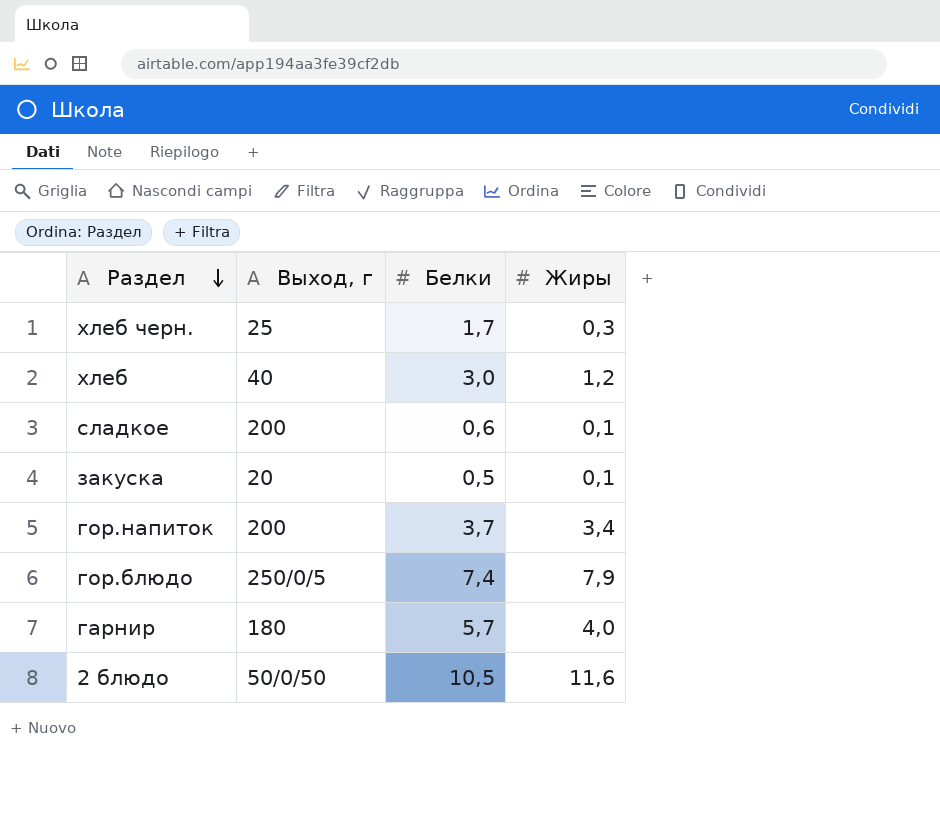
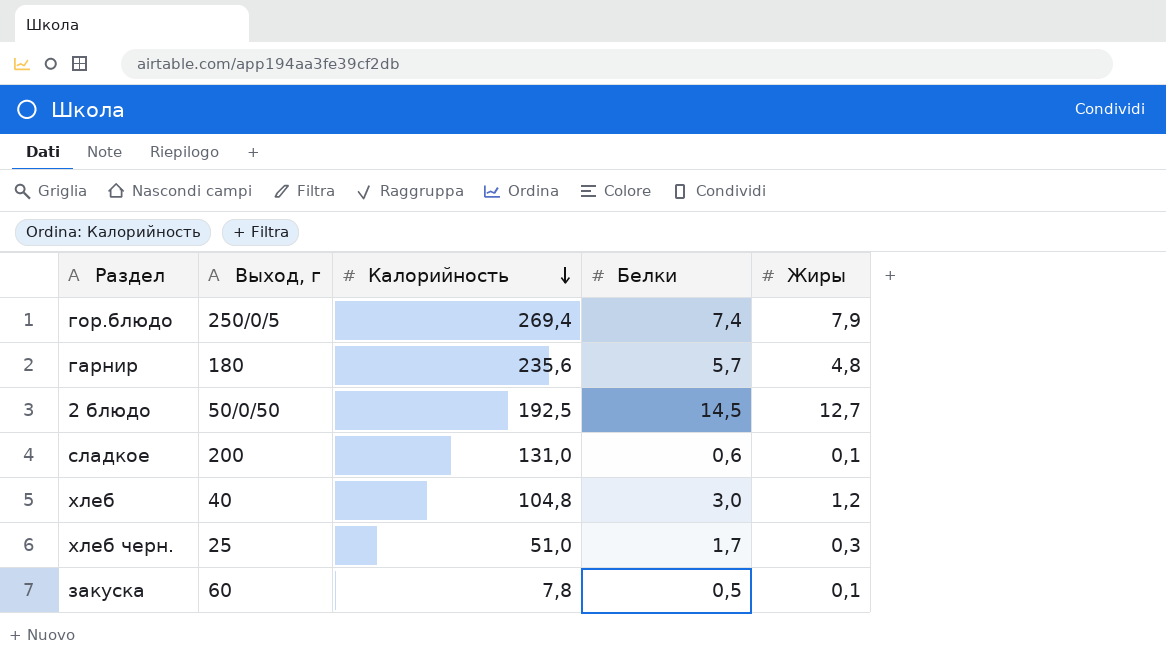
row order: Раздел descending -> Калорийность descending
column Калорийность | position: none -> 3
row гор.напиток: 200 | 3,7 | 3,4 -> none
гарнир | Жиры: 4,0 -> 4,8
2 блюдо | Белки: 10,5 -> 14,5
2 блюдо | Жиры: 11,6 -> 12,7
закуска | Выход, г: 20 -> 60

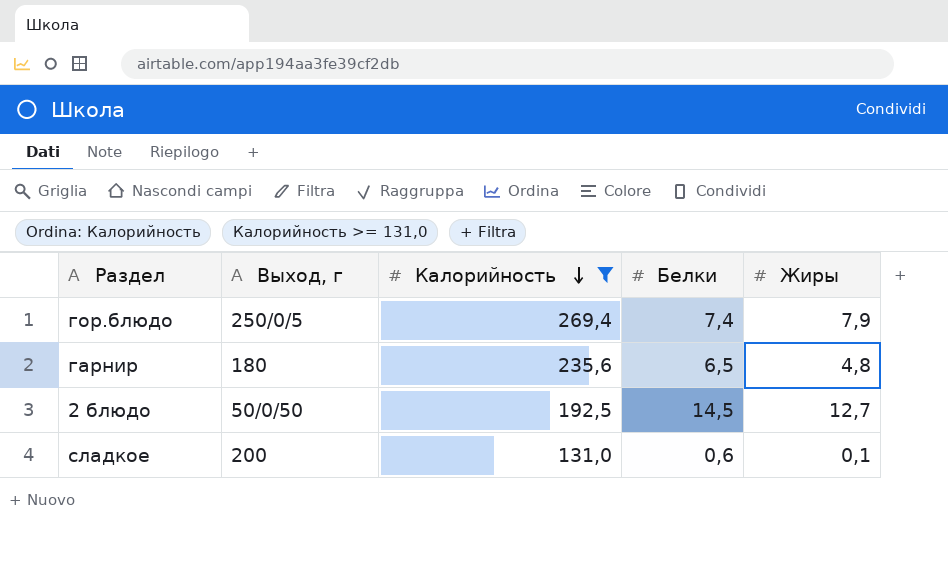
filter: none -> Калорийность >= 131,0
гарнир | Белки: 5,7 -> 6,5

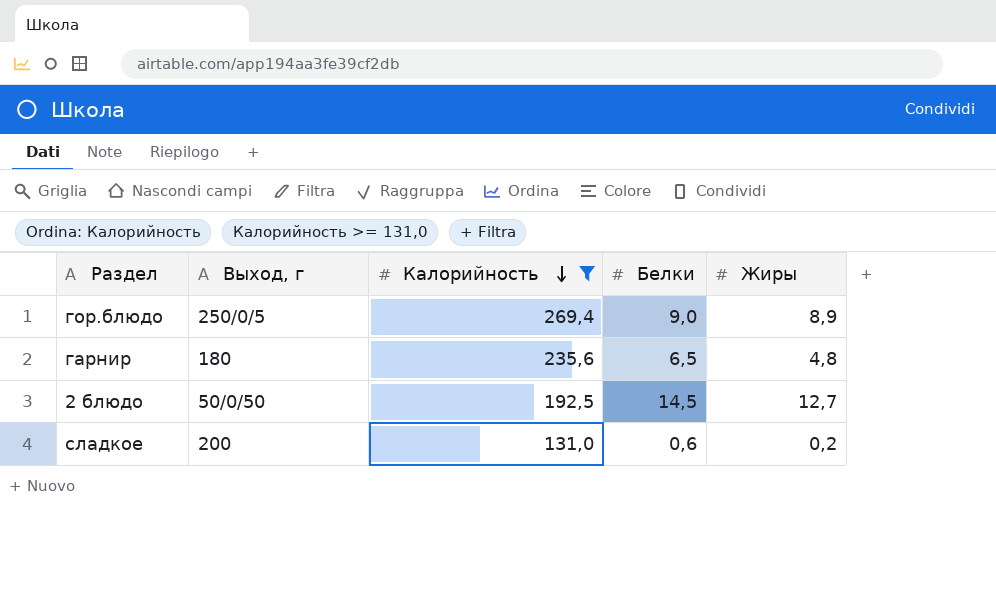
гор.блюдо | Белки: 7,4 -> 9,0
гор.блюдо | Жиры: 7,9 -> 8,9
сладкое | Жиры: 0,1 -> 0,2

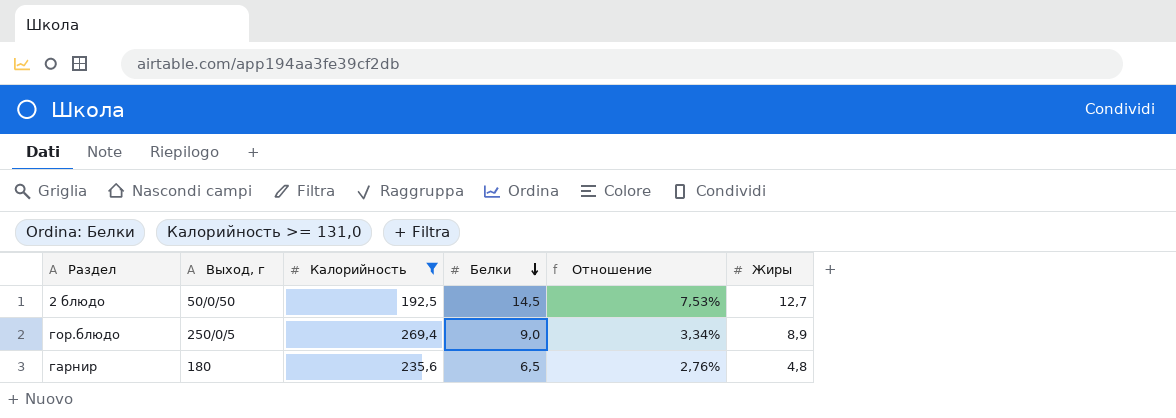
row order: Калорийность descending -> Белки descending
column Отношение | formula: none -> [Белки] / [Калорийность]
row сладкое: 200 | 131,0 | 0,6 | 0,2 -> none

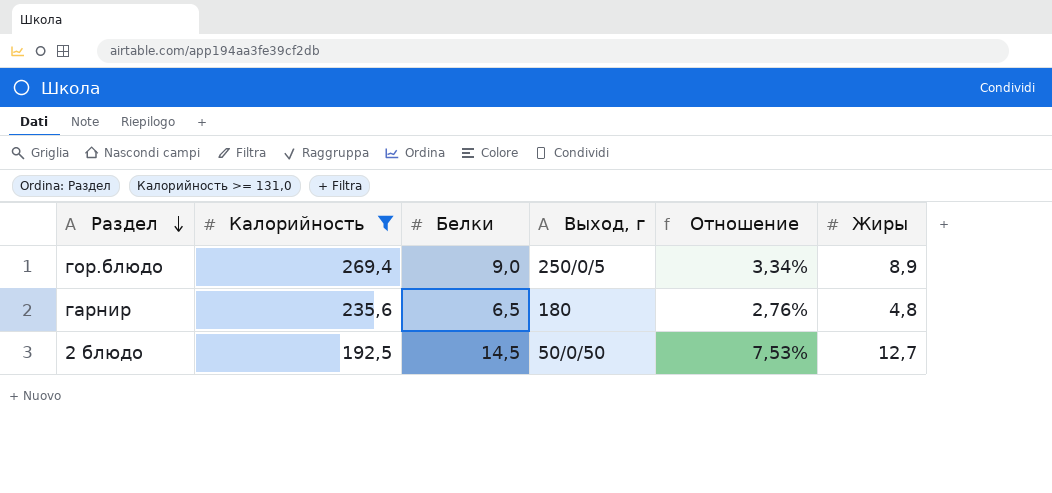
row order: Белки descending -> Раздел descending
column Выход, г | position: 2 -> 4

